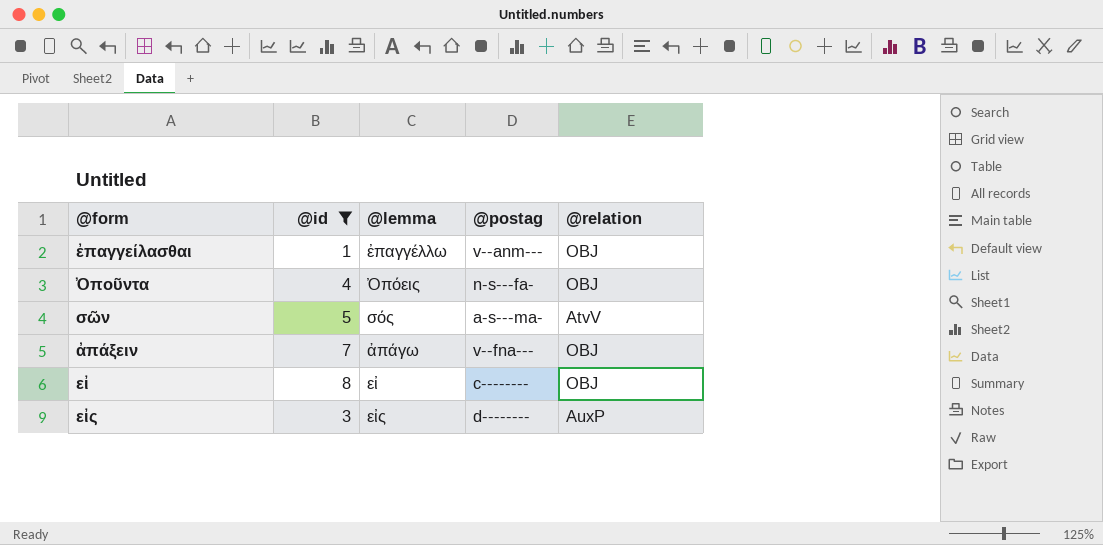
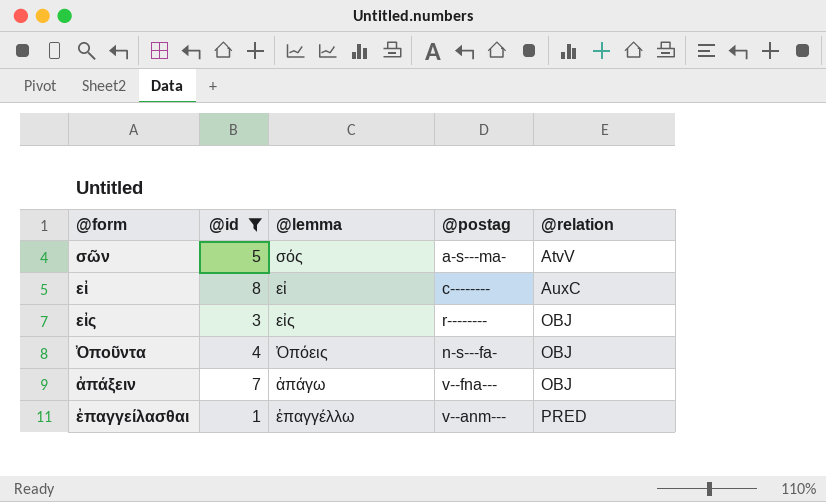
row order: none -> @relation ascending
εἰ | @relation: OBJ -> AuxC
εἰς | @postag: d-------- -> r--------
εἰς | @relation: AuxP -> OBJ
ἐπαγγείλασθαι | @relation: OBJ -> PRED

